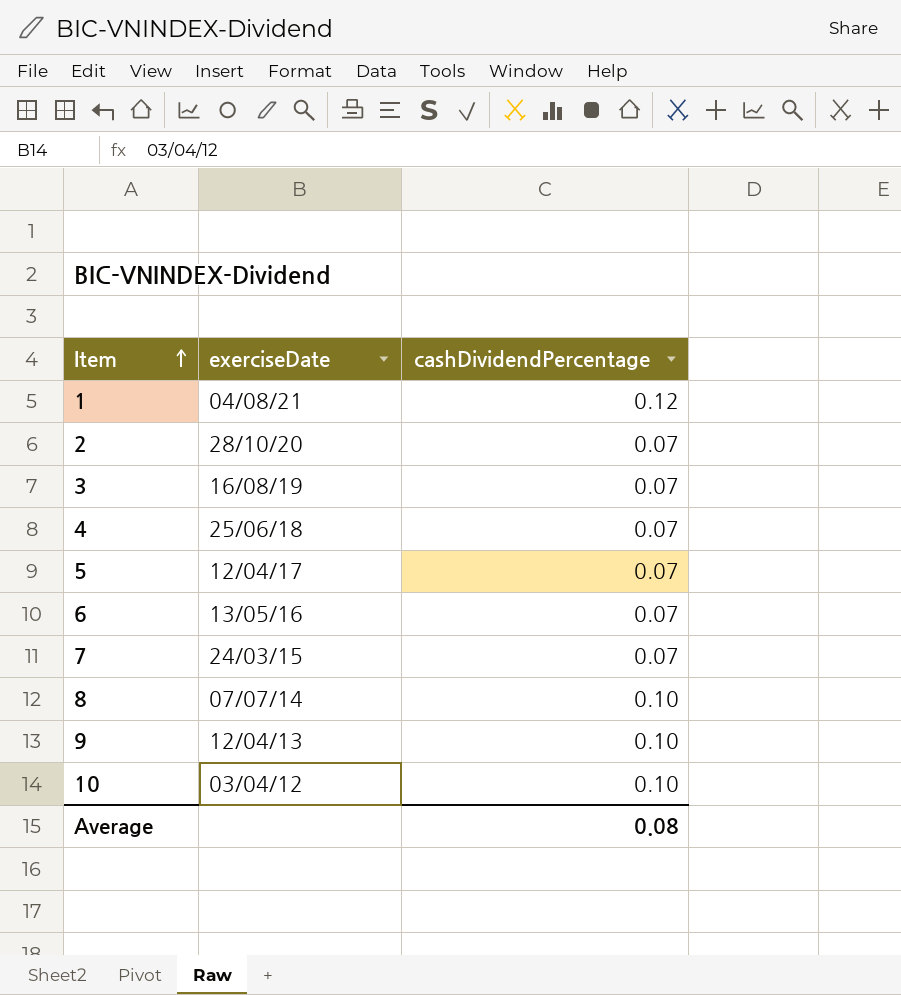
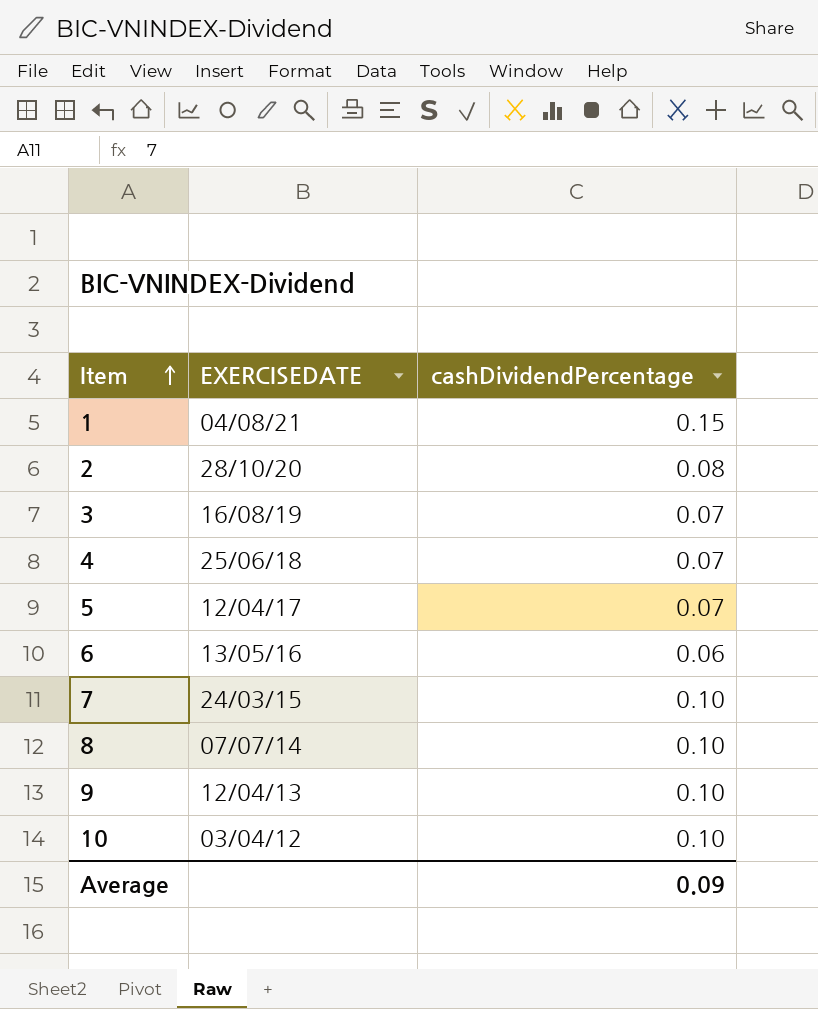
column name: exerciseDate -> EXERCISEDATE
1 | cashDividendPercentage: 0.12 -> 0.15
2 | cashDividendPercentage: 0.07 -> 0.08
6 | cashDividendPercentage: 0.07 -> 0.06
7 | cashDividendPercentage: 0.07 -> 0.10
Average | cashDividendPercentage: 0.08 -> 0.09

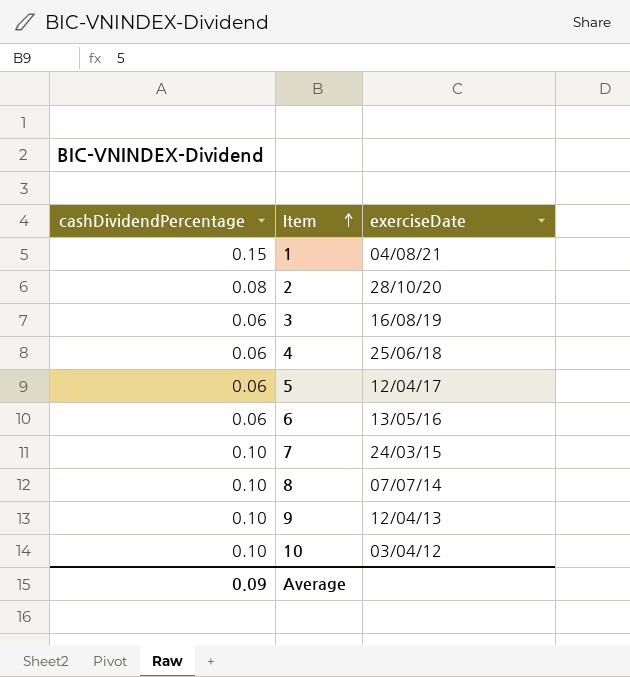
column cashDividendPercentage | position: 3 -> 1
column name: EXERCISEDATE -> exerciseDate
3 | cashDividendPercentage: 0.07 -> 0.06
4 | cashDividendPercentage: 0.07 -> 0.06
5 | cashDividendPercentage: 0.07 -> 0.06

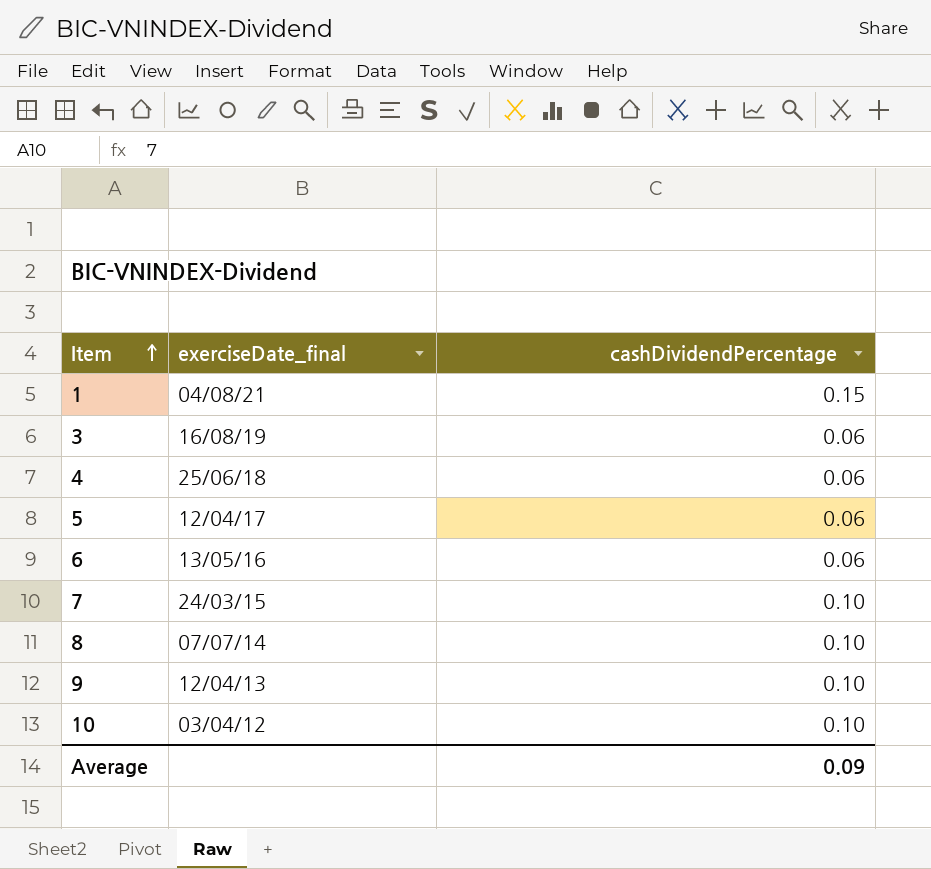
column name: exerciseDate -> exerciseDate_final
column cashDividendPercentage | position: 1 -> 3
row 2: 0.08 | 28/10/20 -> none

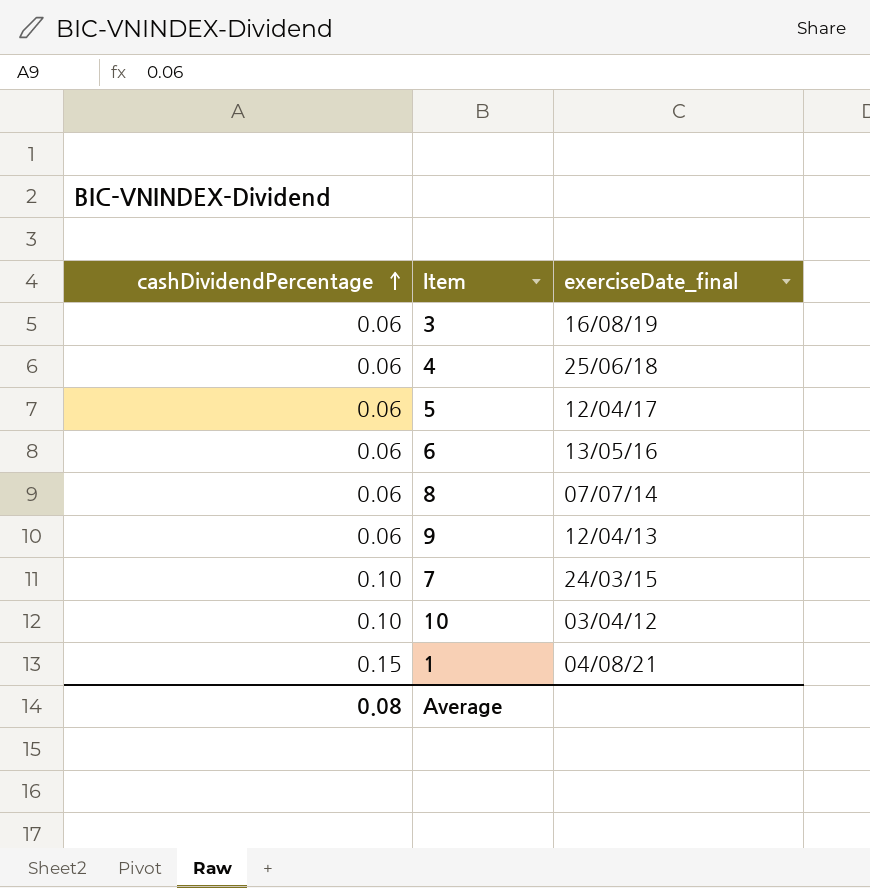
row order: Item ascending -> cashDividendPercentage ascending
column cashDividendPercentage | position: 3 -> 1
8 | cashDividendPercentage: 0.10 -> 0.06
9 | cashDividendPercentage: 0.10 -> 0.06
Average | cashDividendPercentage: 0.09 -> 0.08

